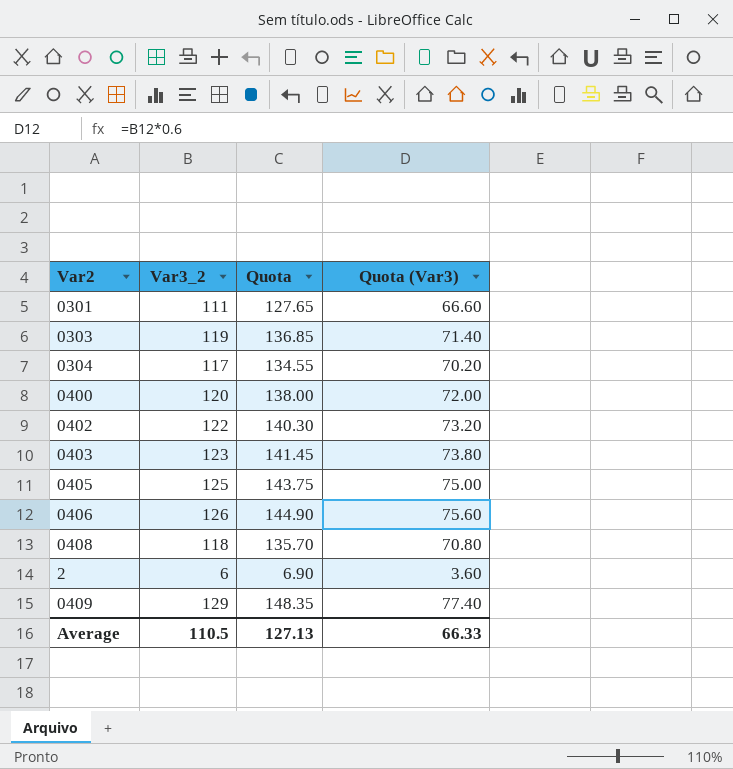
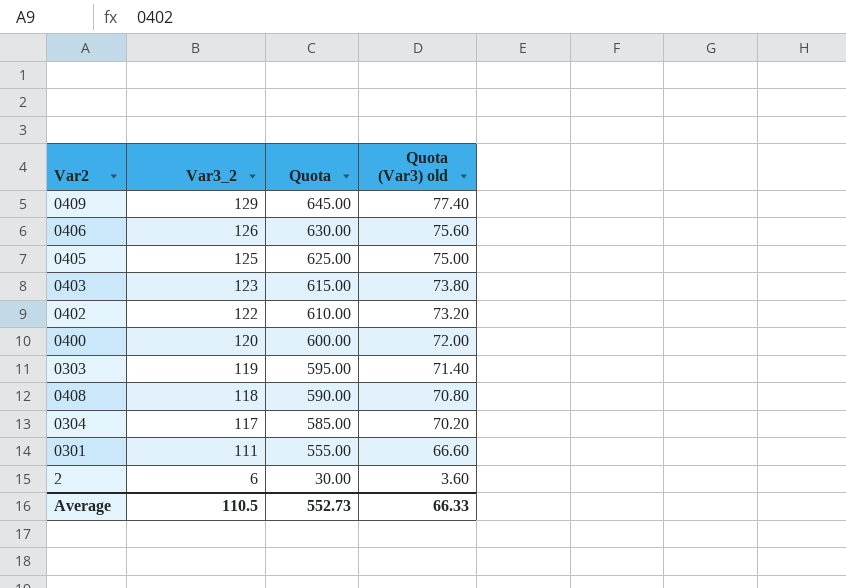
row order: none -> Var3_2 descending
column Quota | formula: [Var3_2] * 1.15 -> [Var3_2] * 5
column name: Quota (Var3) -> Quota (Var3) old
Average | Quota: 127.13 -> 552.73

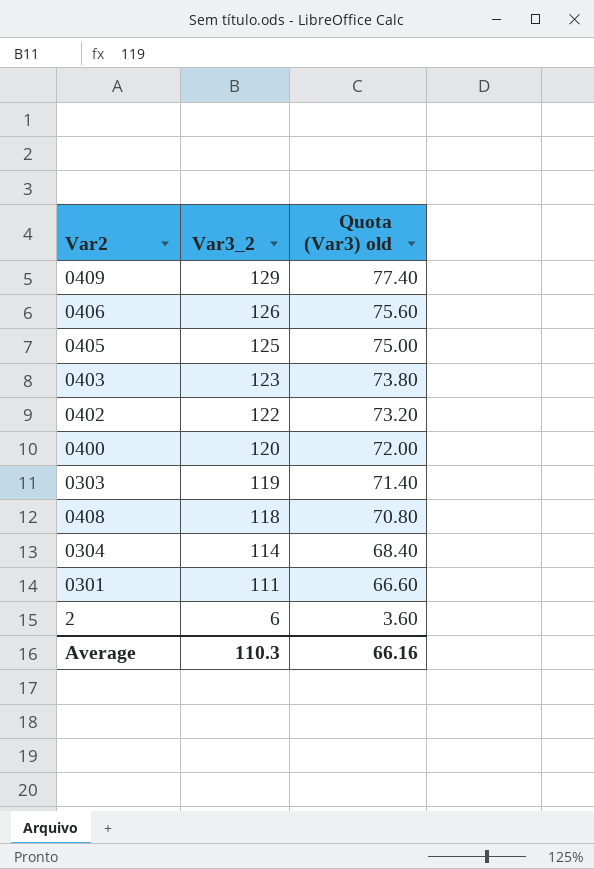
column Quota | formula: [Var3_2] * 5 -> none
0304 | Var3_2: 117 -> 114
0304 | Quota (Var3) old: 70.20 -> 68.40
Average | Var3_2: 110.5 -> 110.3
Average | Quota (Var3) old: 66.33 -> 66.16

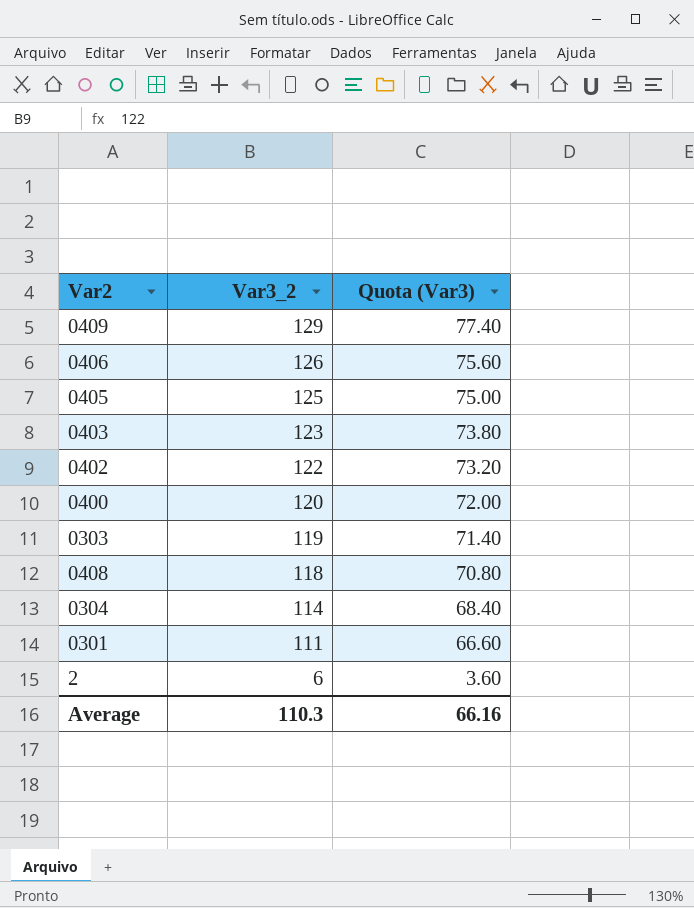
column name: Quota (Var3) old -> Quota (Var3)

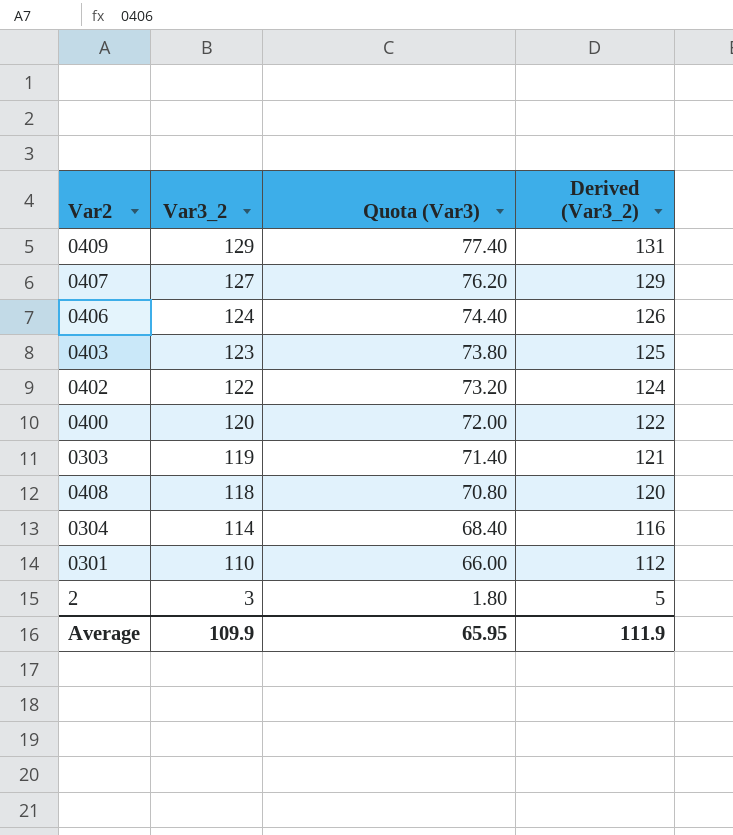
column Derived (Var3_2) | formula: none -> [Var3_2] + 2
row 0405: 125 | 75.00 -> none
row 0407: none -> 127 | 76.20 | 129
0406 | Var3_2: 126 -> 124
0406 | Quota (Var3): 75.60 -> 74.40
0301 | Var3_2: 111 -> 110
0301 | Quota (Var3): 66.60 -> 66.00
2 | Var3_2: 6 -> 3
2 | Quota (Var3): 3.60 -> 1.80
Average | Var3_2: 110.3 -> 109.9
Average | Quota (Var3): 66.16 -> 65.95

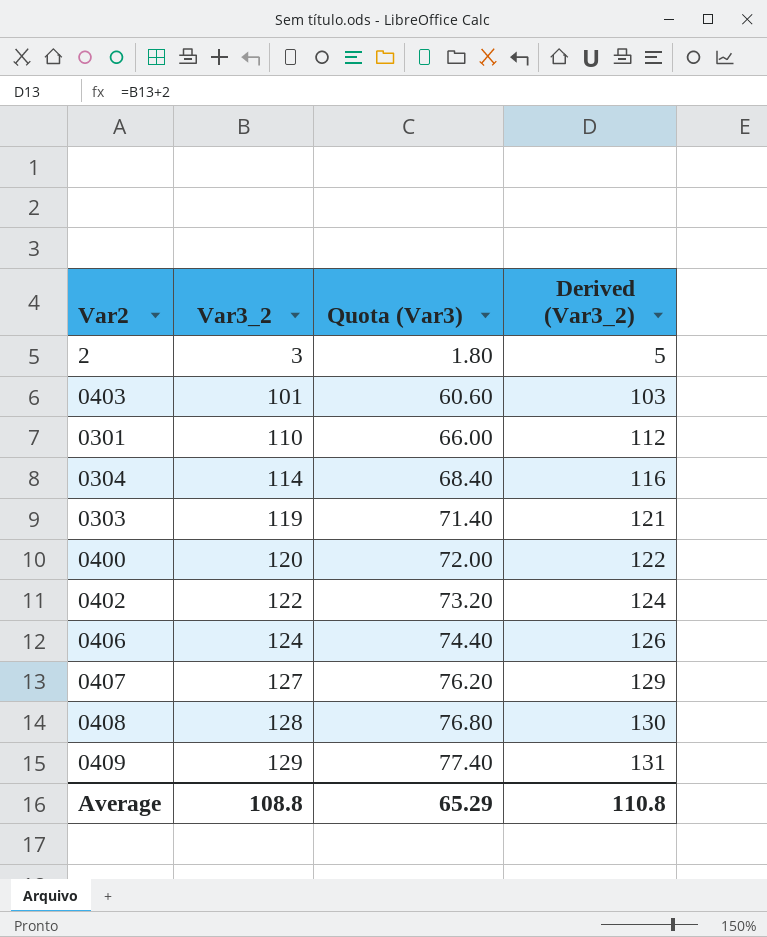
row order: Var3_2 descending -> Var3_2 ascending
0403 | Var3_2: 123 -> 101
0403 | Quota (Var3): 73.80 -> 60.60
0403 | Derived (Var3_2): 125 -> 103
0408 | Var3_2: 118 -> 128
0408 | Quota (Var3): 70.80 -> 76.80
0408 | Derived (Var3_2): 120 -> 130
Average | Var3_2: 109.9 -> 108.8
Average | Quota (Var3): 65.95 -> 65.29
Average | Derived (Var3_2): 111.9 -> 110.8

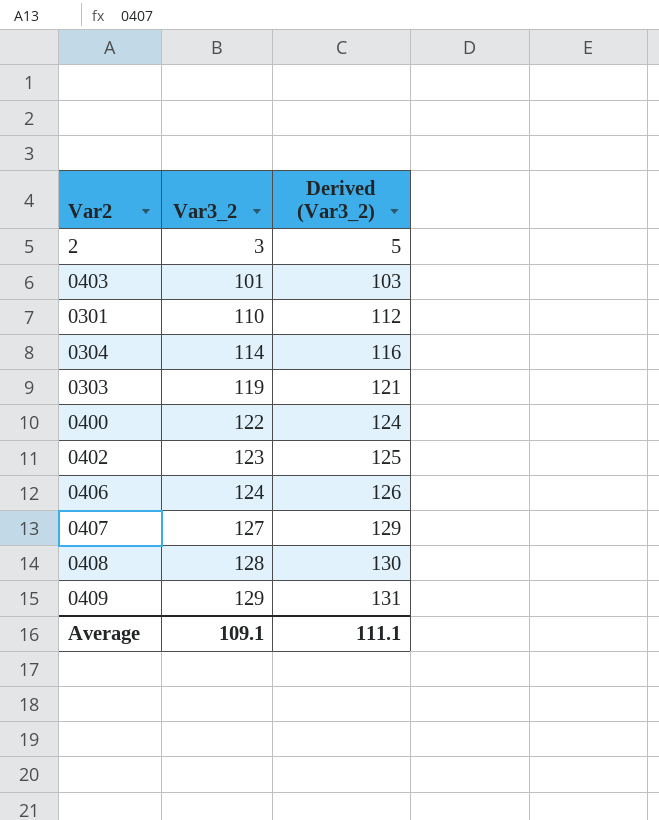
column Quota (Var3) | formula: [Var3_2] * 0.6 -> none
0400 | Var3_2: 120 -> 122
0400 | Derived (Var3_2): 122 -> 124
0402 | Var3_2: 122 -> 123
0402 | Derived (Var3_2): 124 -> 125
Average | Var3_2: 108.8 -> 109.1
Average | Derived (Var3_2): 110.8 -> 111.1

